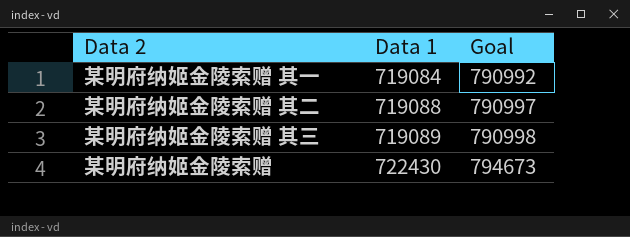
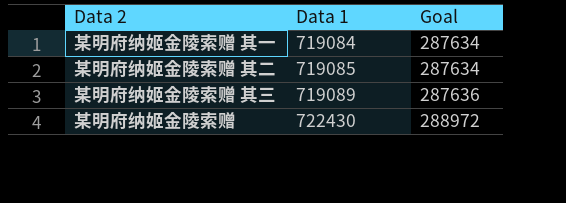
column Goal | formula: [Data 1] * 1.1 -> [Data 1] * 0.4
某明府纳姬金陵索赠 其二 | Data 1: 719088 -> 719085

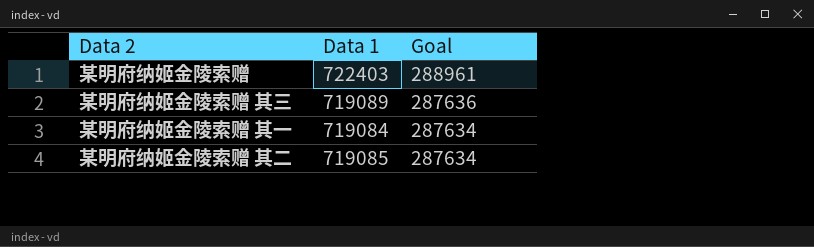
row order: Data 1 ascending -> Goal descending
某明府纳姬金陵索赠 | Data 1: 722430 -> 722403
某明府纳姬金陵索赠 | Goal: 288972 -> 288961

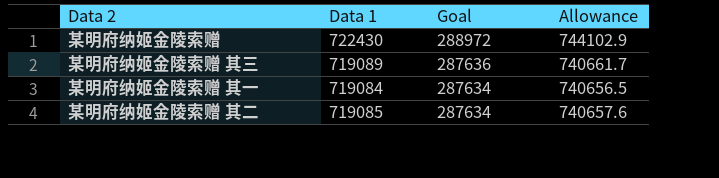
column Allowance | formula: none -> [Data 1] * 1.03
某明府纳姬金陵索赠 | Data 1: 722403 -> 722430
某明府纳姬金陵索赠 | Goal: 288961 -> 288972

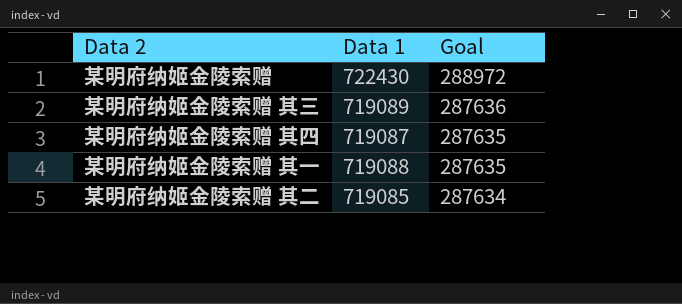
column Allowance | formula: [Data 1] * 1.03 -> none
row 某明府纳姬金陵索赠 其四: none -> 719087 | 287635
某明府纳姬金陵索赠 其一 | Data 1: 719084 -> 719088
某明府纳姬金陵索赠 其一 | Goal: 287634 -> 287635

